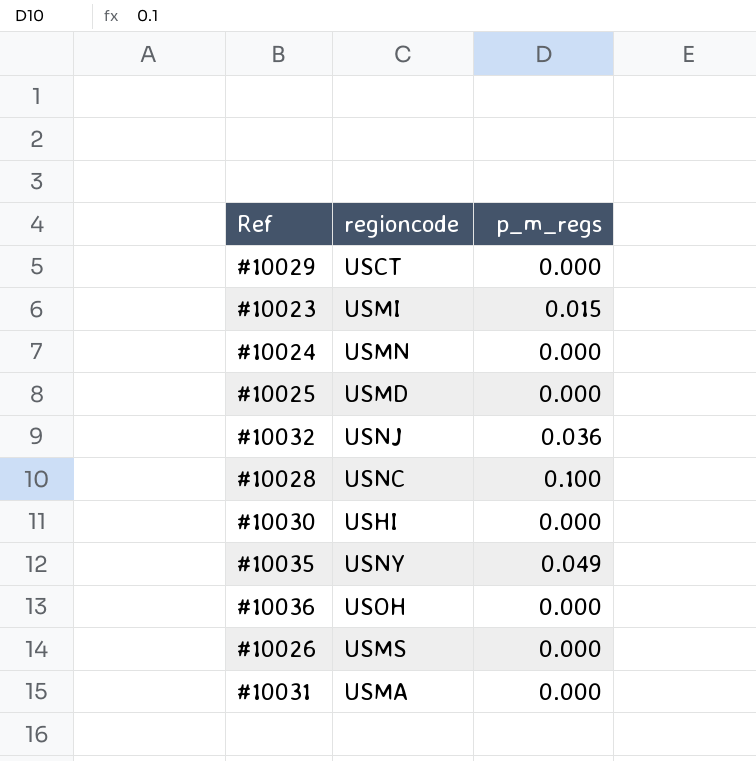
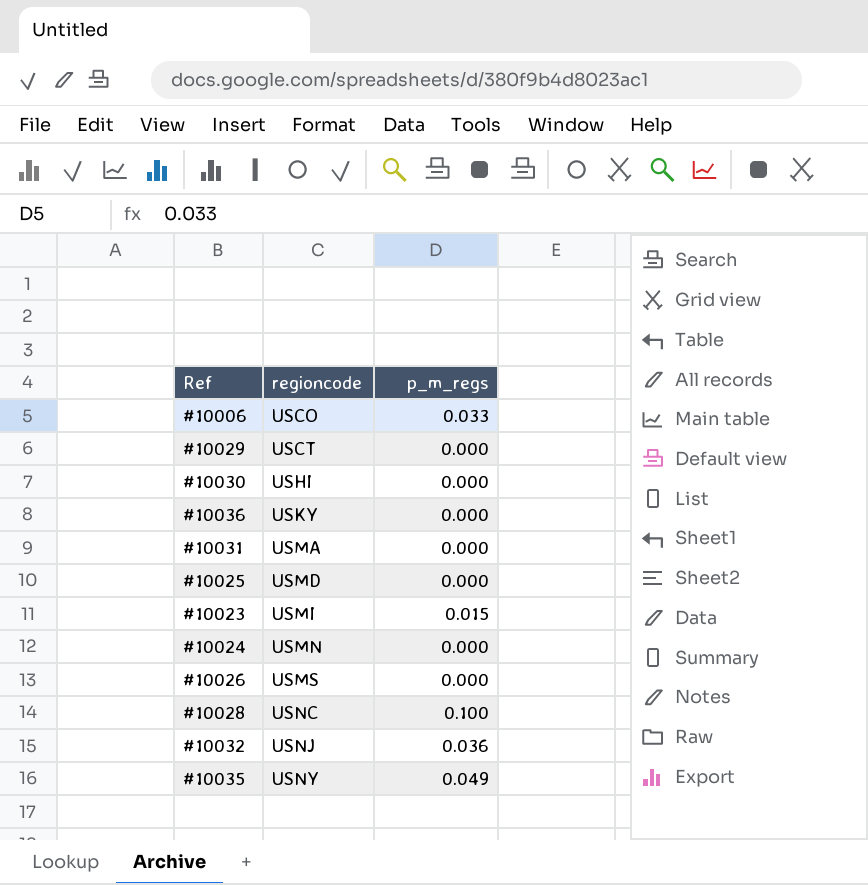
row order: none -> regioncode ascending
row #10006: none -> USCO | 0.033
#10036 | regioncode: USOH -> USKY

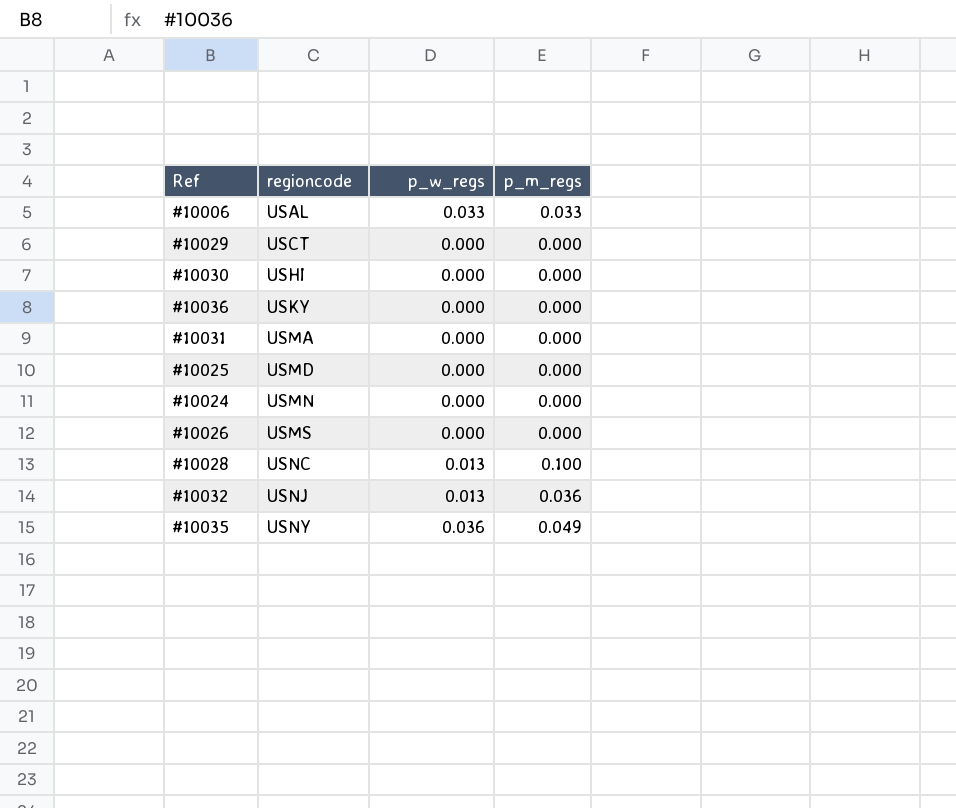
column p_w_regs | position: none -> 3
row #10023: USMI | 0.015 -> none
#10006 | regioncode: USCO -> USAL

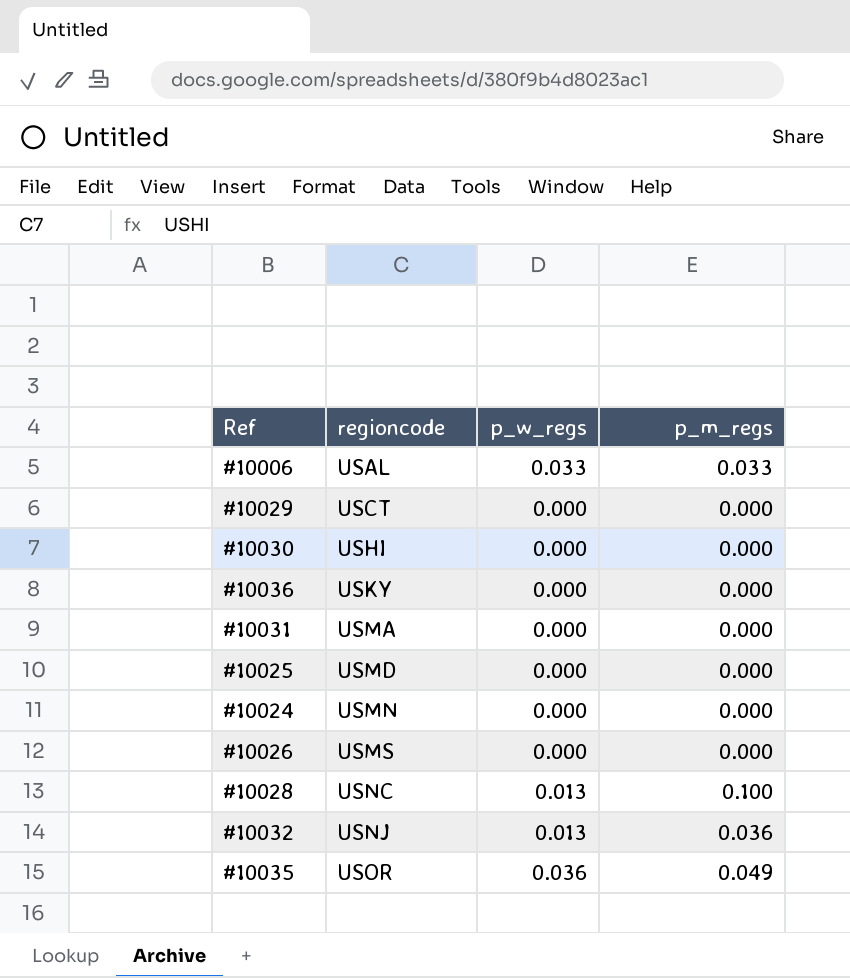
#10035 | regioncode: USNY -> USOR

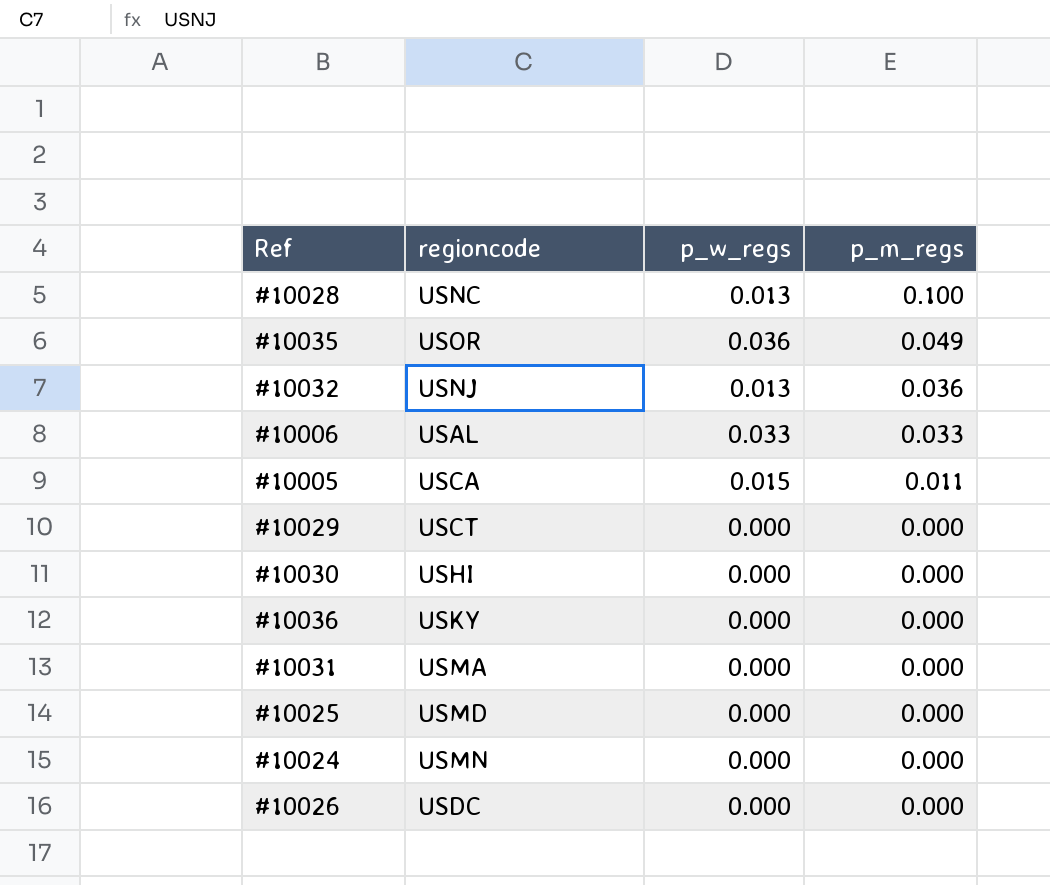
row order: regioncode ascending -> p_m_regs descending
row #10005: none -> USCA | 0.015 | 0.011
#10026 | regioncode: USMS -> USDC

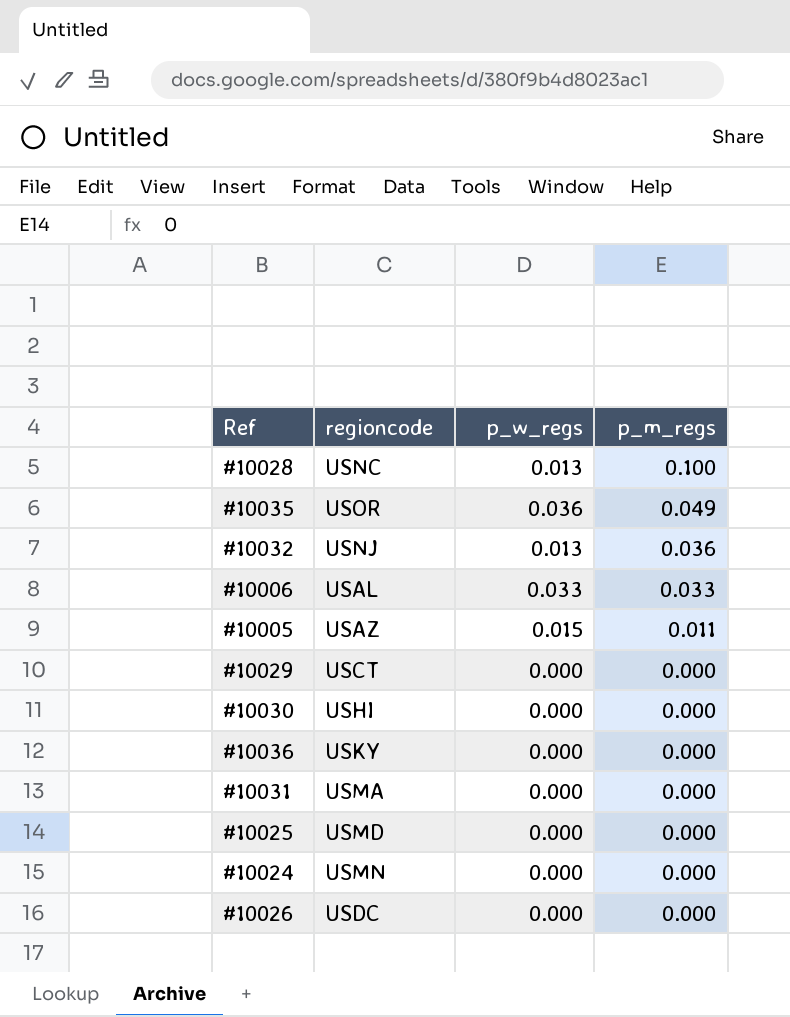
#10005 | regioncode: USCA -> USAZ

